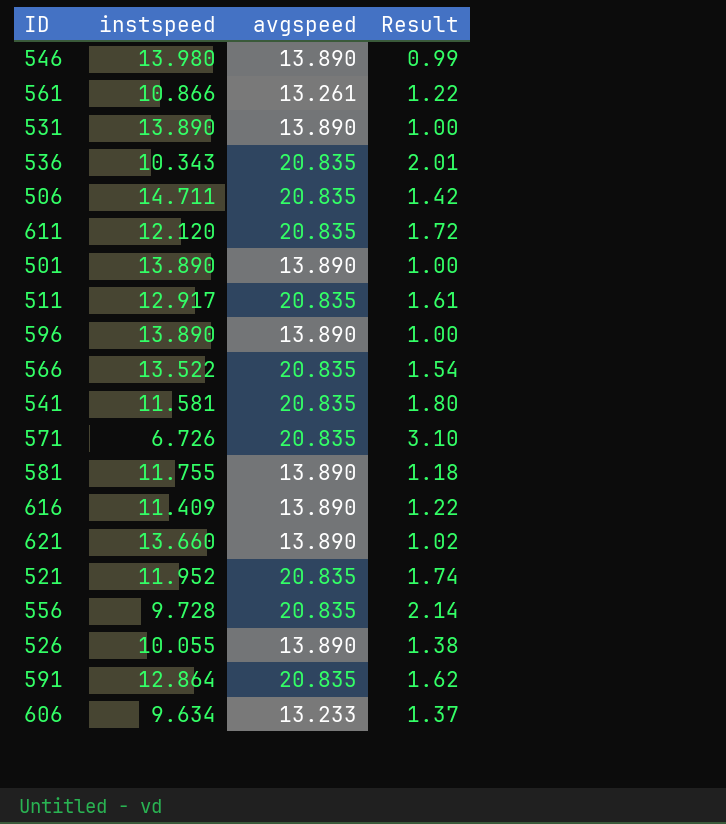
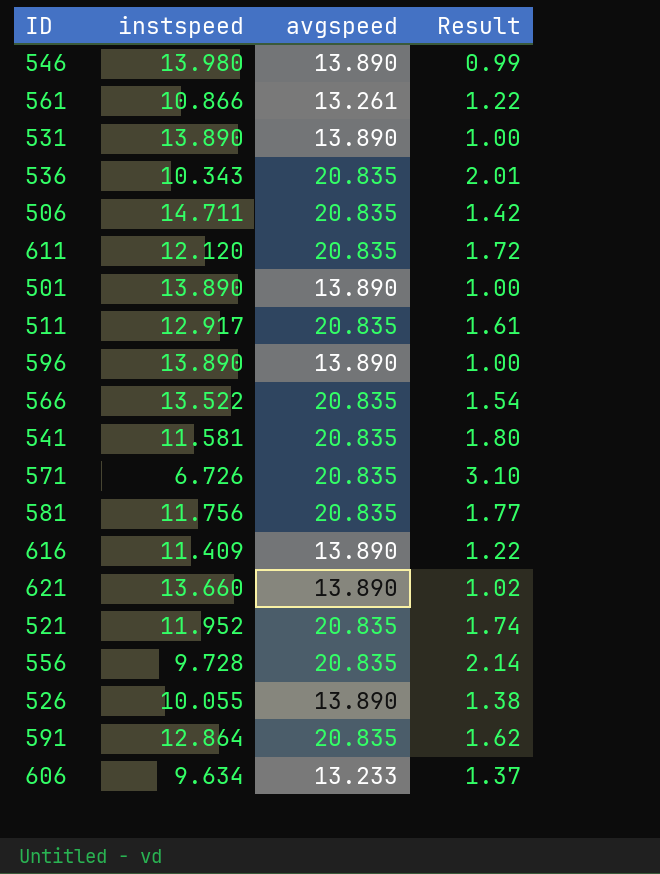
581 | instspeed: 11.755 -> 11.756
581 | avgspeed: 13.890 -> 20.835
581 | Result: 1.18 -> 1.77

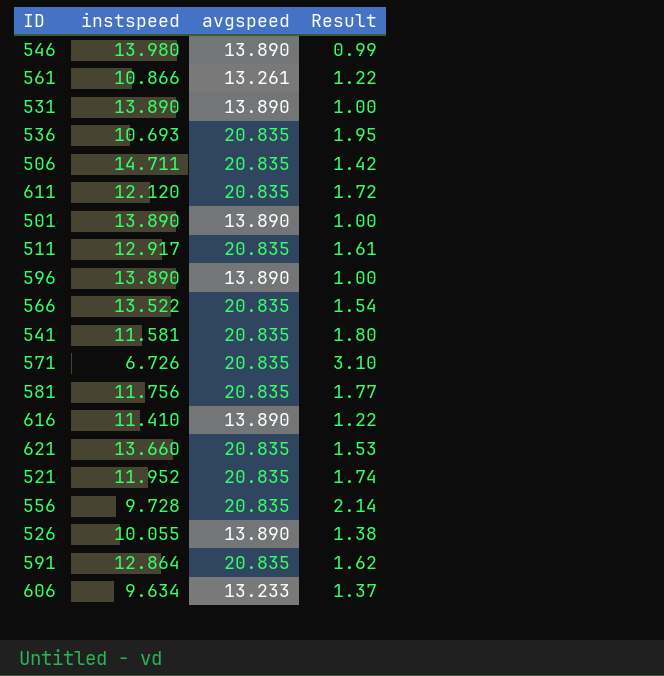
536 | instspeed: 10.343 -> 10.693
536 | Result: 2.01 -> 1.95
616 | instspeed: 11.409 -> 11.410
621 | avgspeed: 13.890 -> 20.835
621 | Result: 1.02 -> 1.53

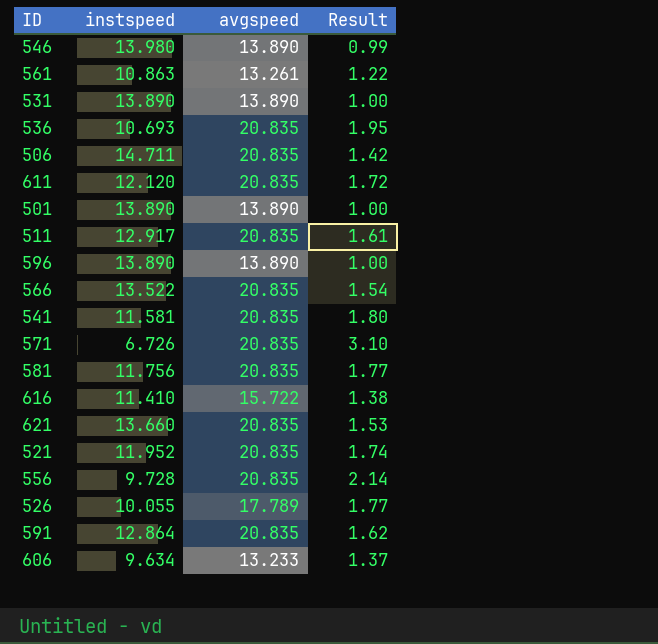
561 | instspeed: 10.866 -> 10.863
616 | avgspeed: 13.890 -> 15.722
616 | Result: 1.22 -> 1.38
526 | avgspeed: 13.890 -> 17.789
526 | Result: 1.38 -> 1.77

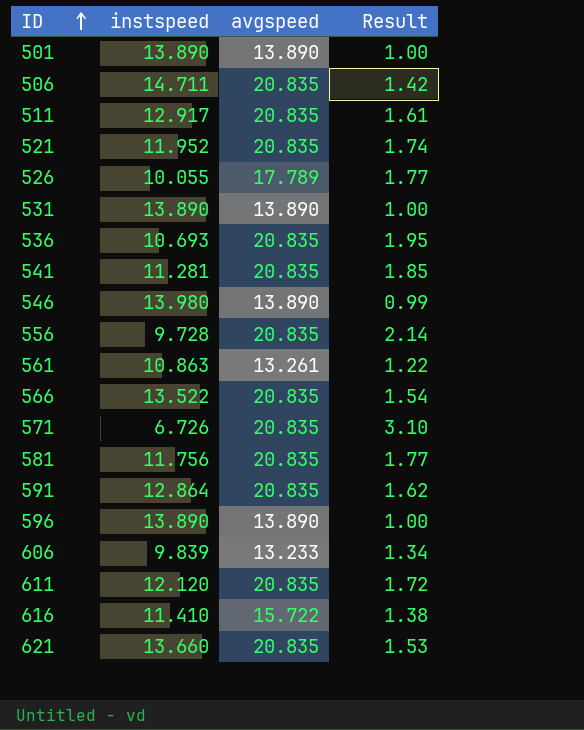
row order: none -> ID ascending
541 | instspeed: 11.581 -> 11.281
541 | Result: 1.80 -> 1.85
606 | instspeed: 9.634 -> 9.839
606 | Result: 1.37 -> 1.34

